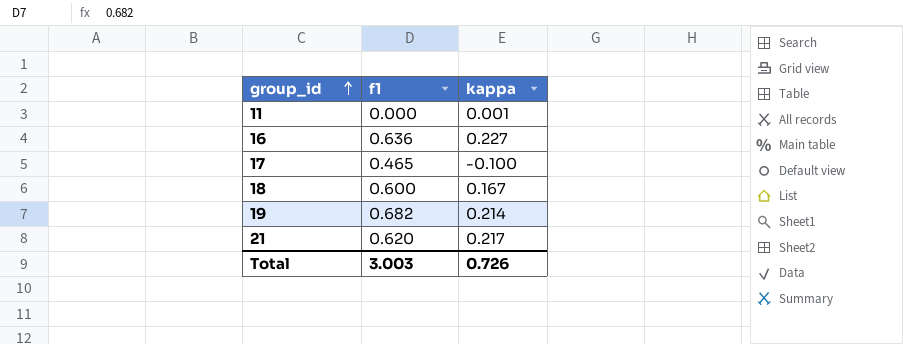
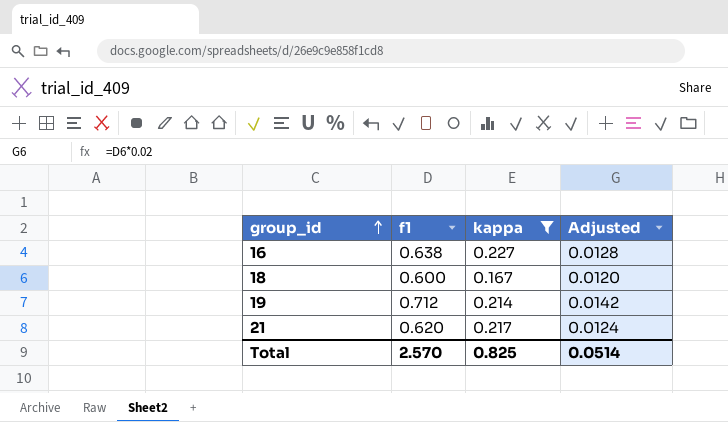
filter: none -> kappa >= 0.167
column Adjusted | formula: none -> [f1] * 0.02
16 | f1: 0.636 -> 0.638
19 | f1: 0.682 -> 0.712
Total | f1: 3.003 -> 2.570
Total | kappa: 0.726 -> 0.825

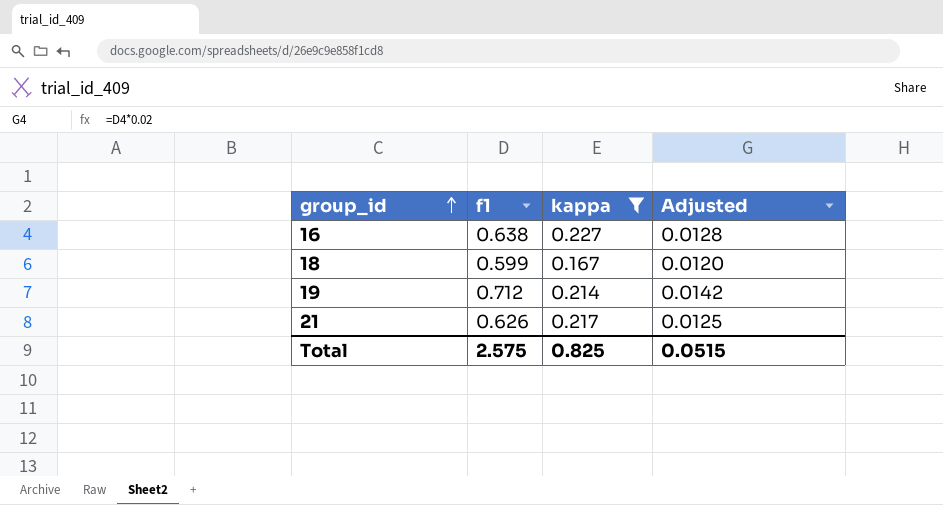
18 | f1: 0.600 -> 0.599
21 | f1: 0.620 -> 0.626
21 | Adjusted: 0.0124 -> 0.0125
Total | f1: 2.570 -> 2.575
Total | Adjusted: 0.0514 -> 0.0515

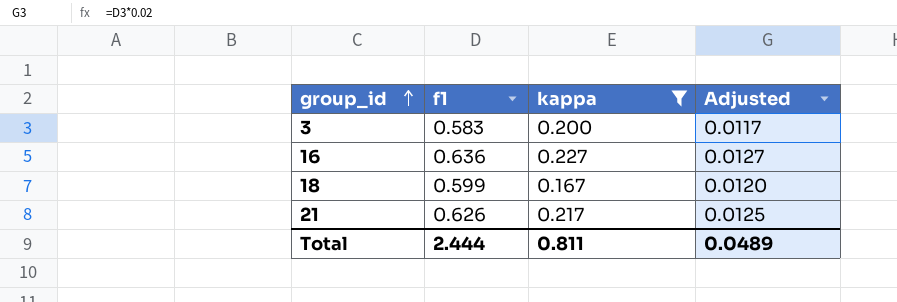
row 19: 0.712 | 0.214 | 0.0142 -> none
row 3: none -> 0.583 | 0.200 | 0.0117
16 | f1: 0.638 -> 0.636
16 | Adjusted: 0.0128 -> 0.0127
Total | f1: 2.575 -> 2.444
Total | kappa: 0.825 -> 0.811
Total | Adjusted: 0.0515 -> 0.0489

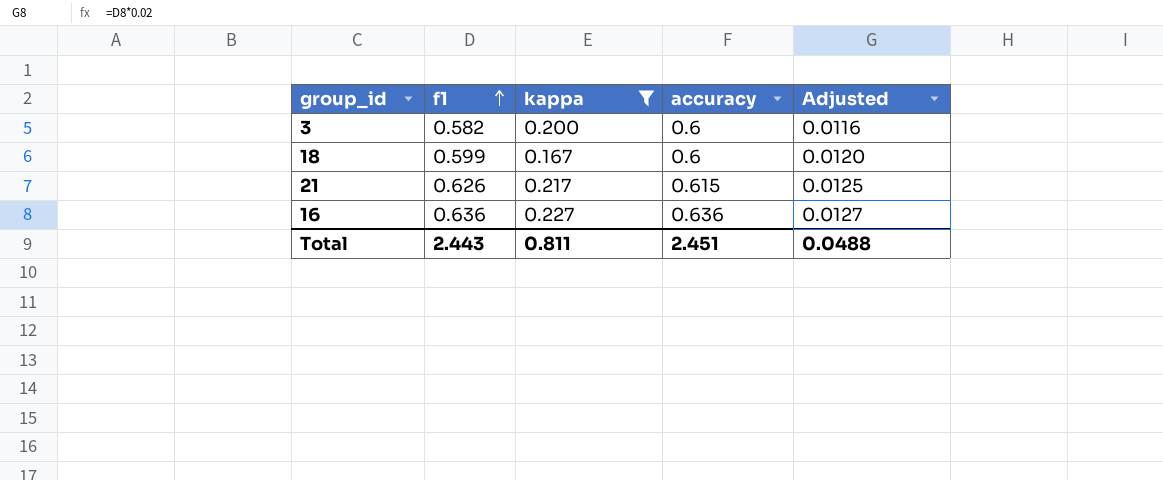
row order: group_id ascending -> f1 ascending
column accuracy | position: none -> 4
3 | f1: 0.583 -> 0.582
3 | Adjusted: 0.0117 -> 0.0116
Total | f1: 2.444 -> 2.443
Total | Adjusted: 0.0489 -> 0.0488

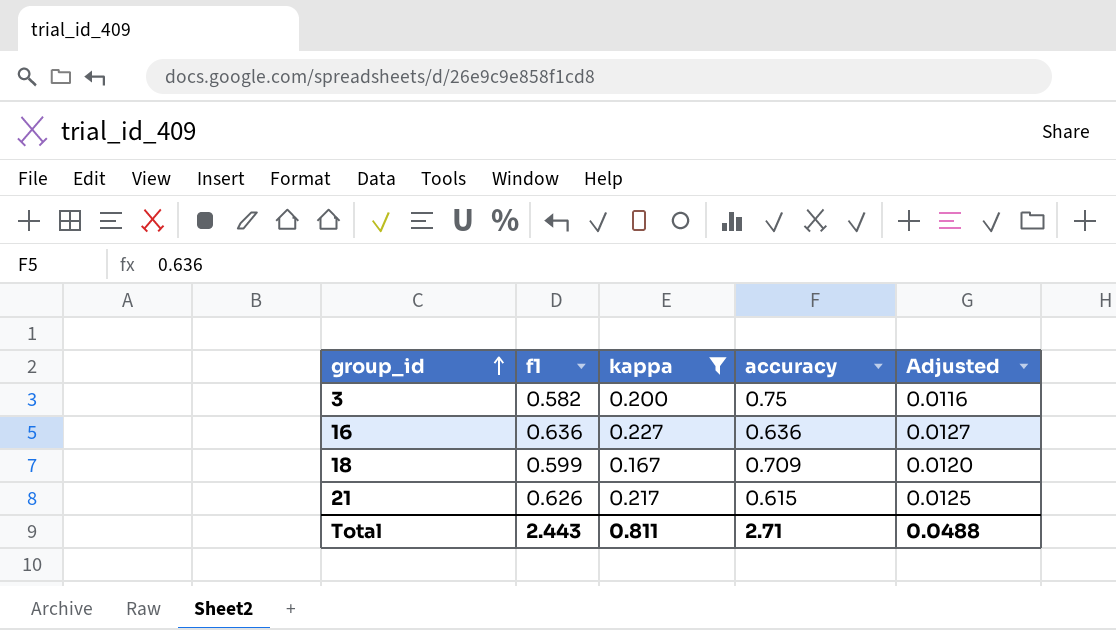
row order: f1 ascending -> group_id ascending
3 | accuracy: 0.6 -> 0.75
18 | accuracy: 0.6 -> 0.709
Total | accuracy: 2.451 -> 2.71

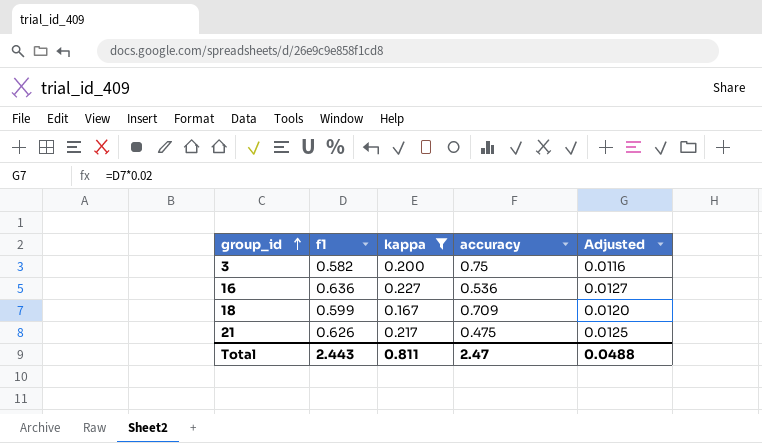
16 | accuracy: 0.636 -> 0.536
21 | accuracy: 0.615 -> 0.475
Total | accuracy: 2.71 -> 2.47

